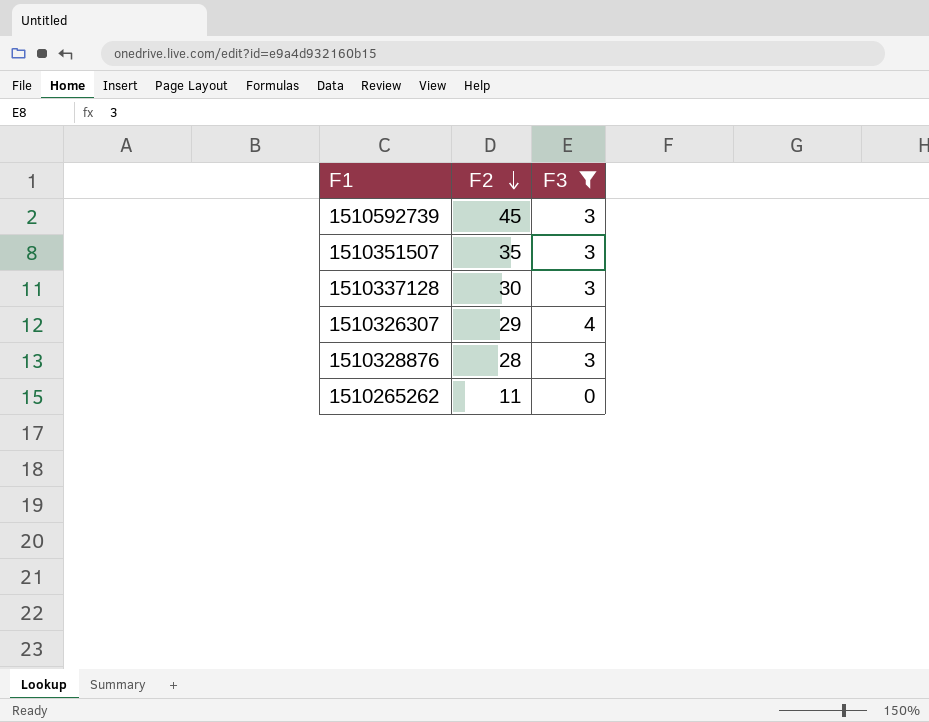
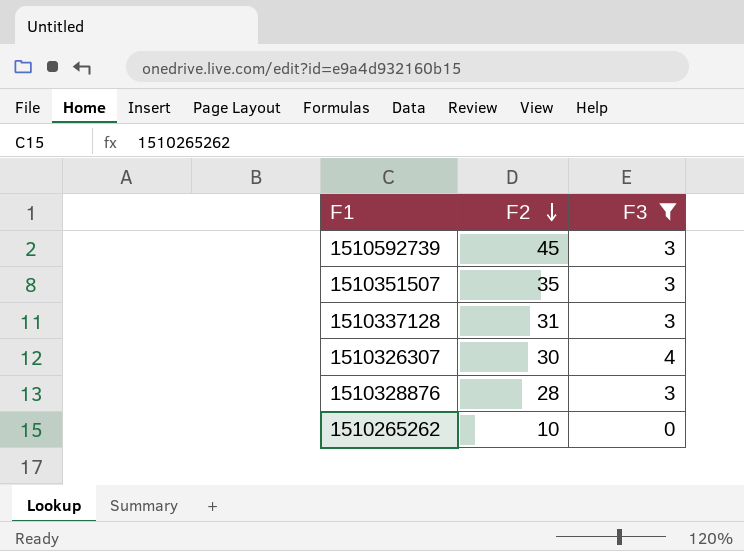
1510337128 | F2: 30 -> 31
1510326307 | F2: 29 -> 30
1510265262 | F2: 11 -> 10

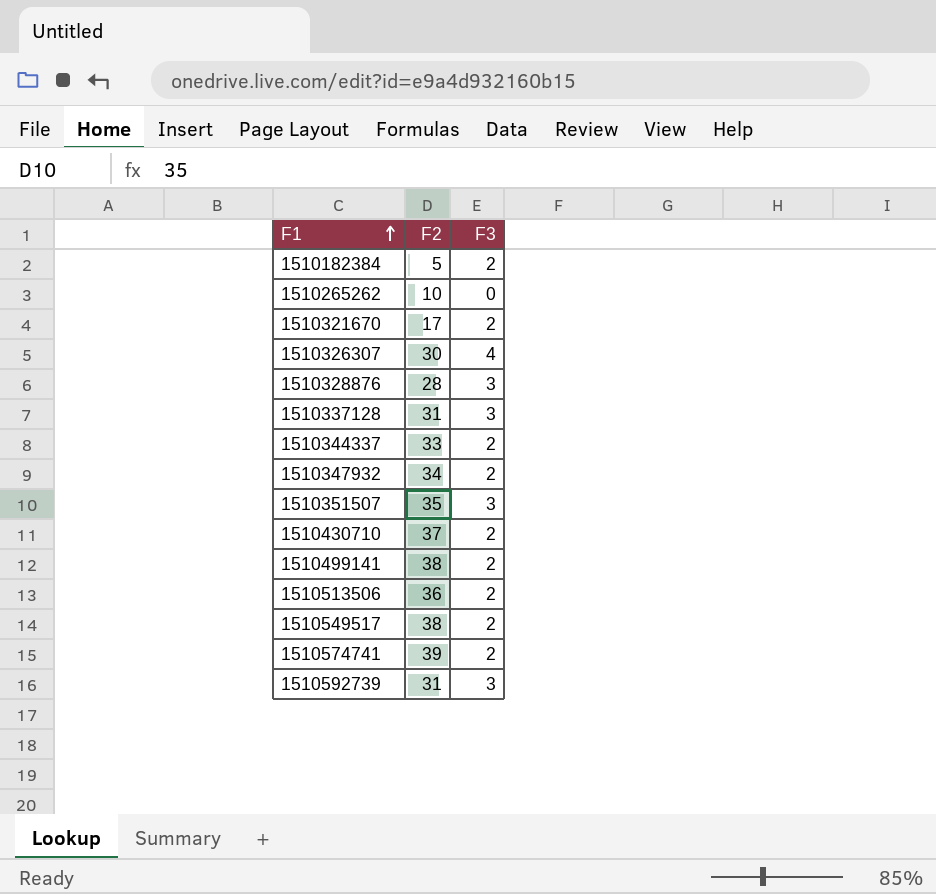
filter: F3 != 2 -> none
row order: F2 descending -> F1 ascending
1510592739 | F2: 45 -> 31

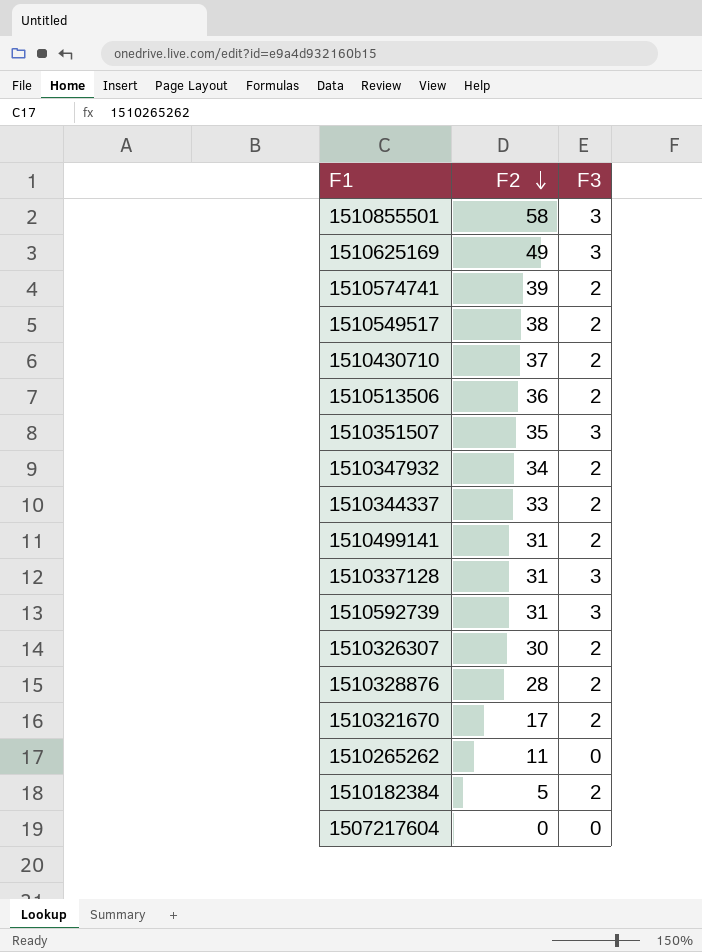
row order: F1 ascending -> F2 descending
row 1510855501: none -> 58 | 3
row 1510625169: none -> 49 | 3
1510499141 | F2: 38 -> 31
1510326307 | F3: 4 -> 2
1510328876 | F3: 3 -> 2
1510265262 | F2: 10 -> 11
row 1507217604: none -> 0 | 0

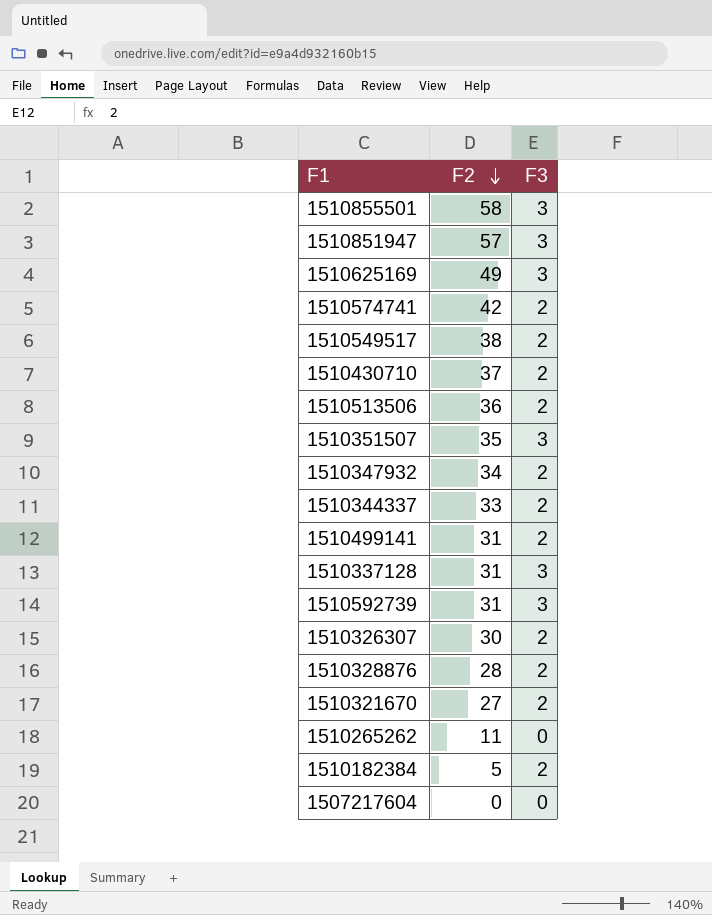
row 1510851947: none -> 57 | 3
1510574741 | F2: 39 -> 42
1510321670 | F2: 17 -> 27

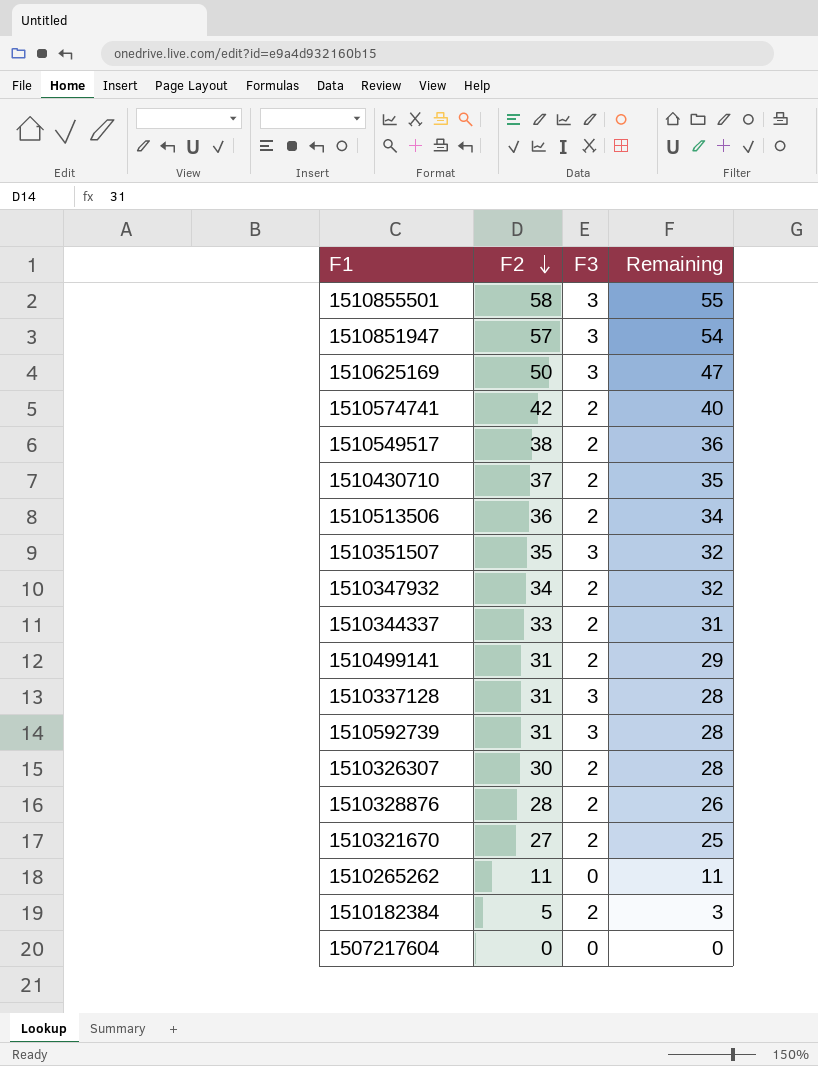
column Remaining | formula: none -> [F2] - [F3]
1510625169 | F2: 49 -> 50

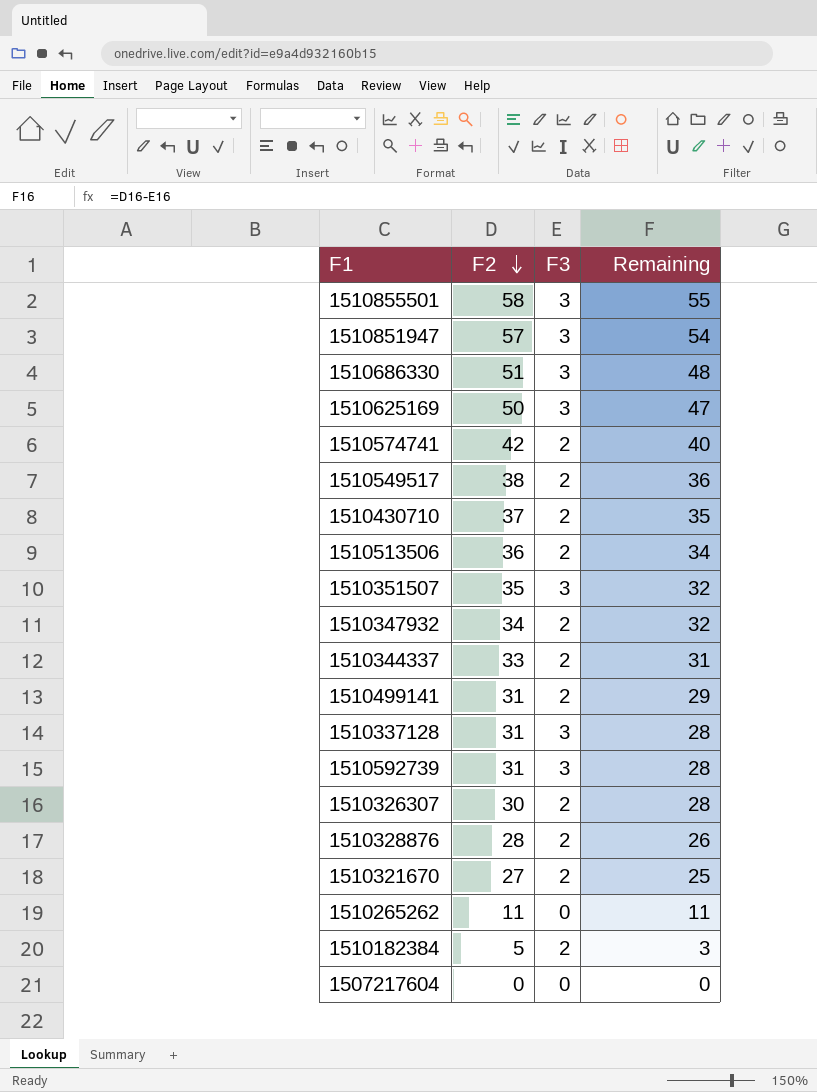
row 1510686330: none -> 51 | 3 | 48

